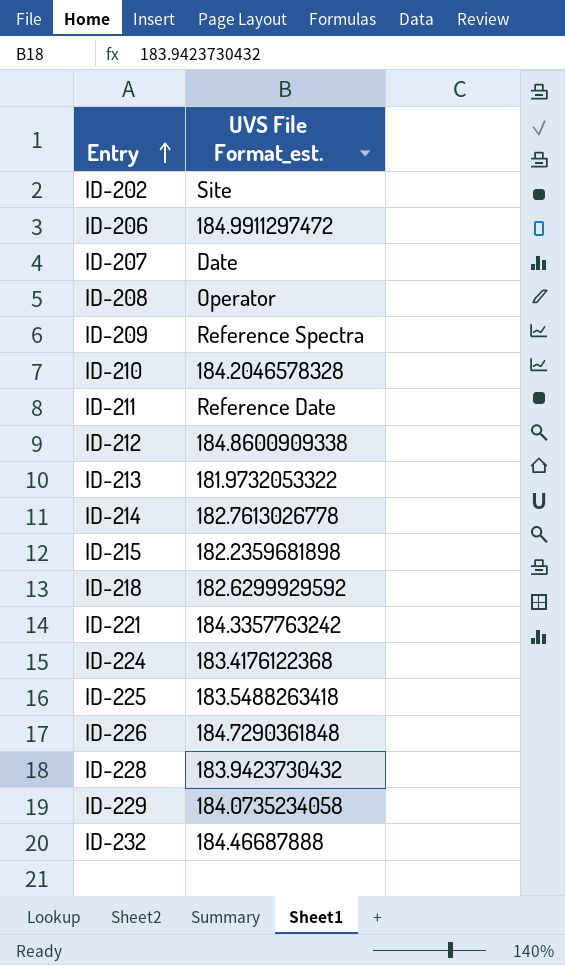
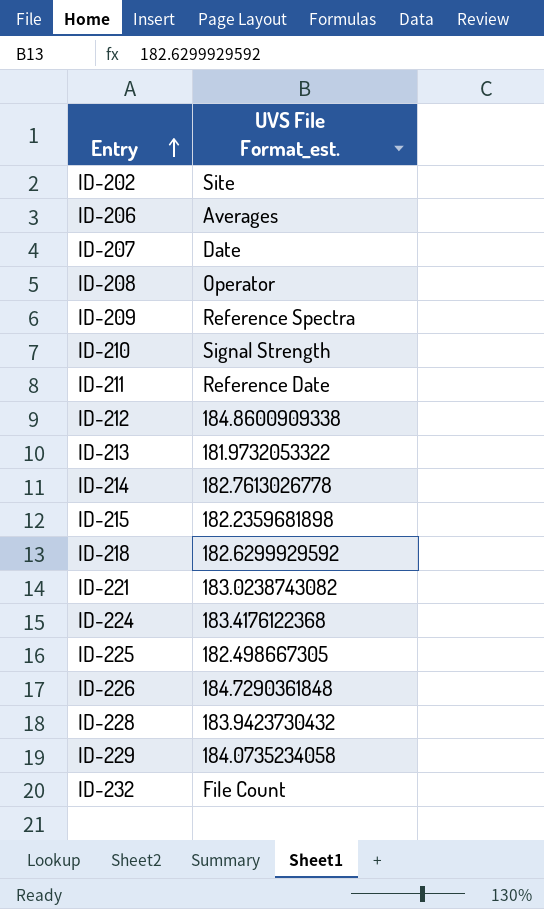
ID-206 | UVS File Format_est.: 184.9911297472 -> Averages
ID-210 | UVS File Format_est.: 184.2046578328 -> Signal Strength
ID-221 | UVS File Format_est.: 184.3357763242 -> 183.0238743082
ID-225 | UVS File Format_est.: 183.5488263418 -> 182.498667305
ID-232 | UVS File Format_est.: 184.46687888 -> File Count

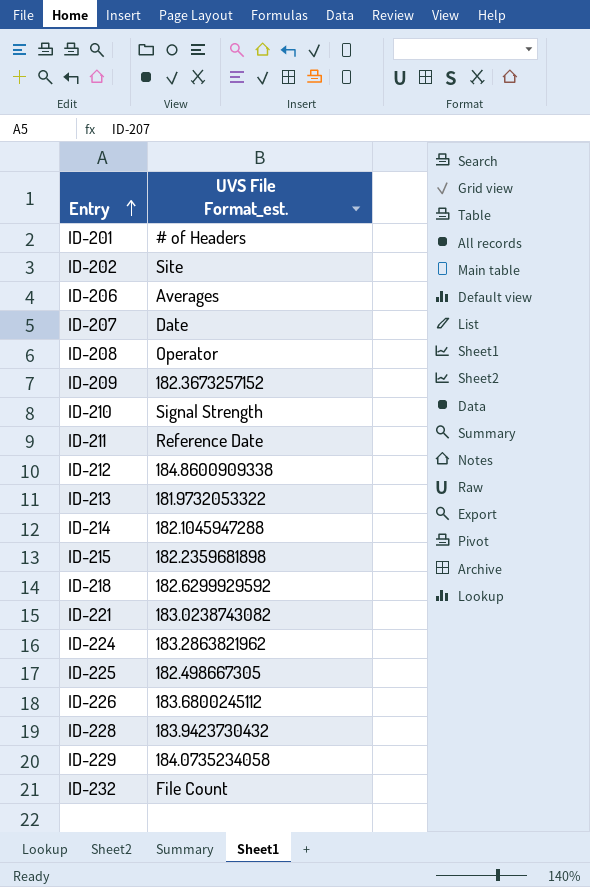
row ID-201: none -> # of Headers
ID-209 | UVS File Format_est.: Reference Spectra -> 182.3673257152
ID-214 | UVS File Format_est.: 182.7613026778 -> 182.1045947288
ID-224 | UVS File Format_est.: 183.4176122368 -> 183.2863821962
ID-226 | UVS File Format_est.: 184.7290361848 -> 183.6800245112

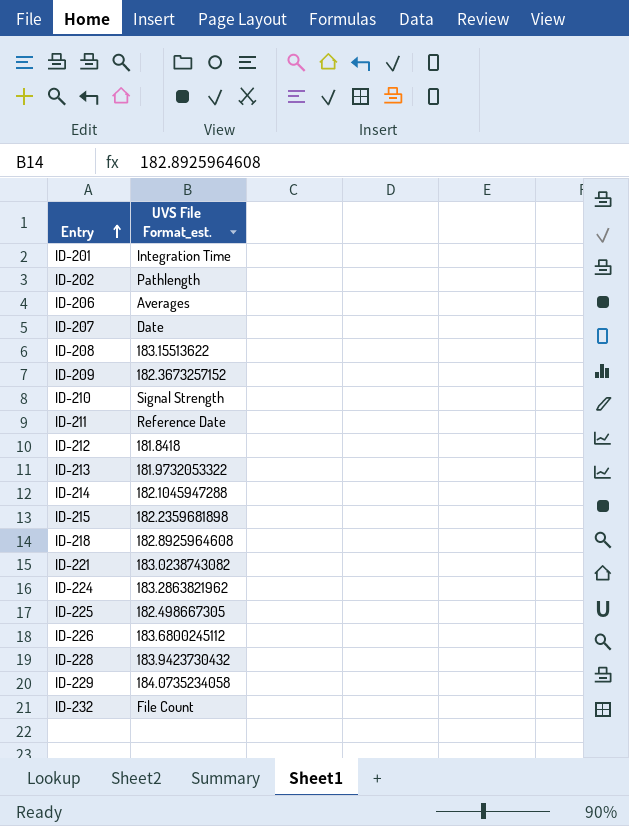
ID-201 | UVS File Format_est.: # of Headers -> Integration Time
ID-202 | UVS File Format_est.: Site -> Pathlength
ID-208 | UVS File Format_est.: Operator -> 183.15513622
ID-212 | UVS File Format_est.: 184.8600909338 -> 181.8418
ID-218 | UVS File Format_est.: 182.6299929592 -> 182.8925964608

